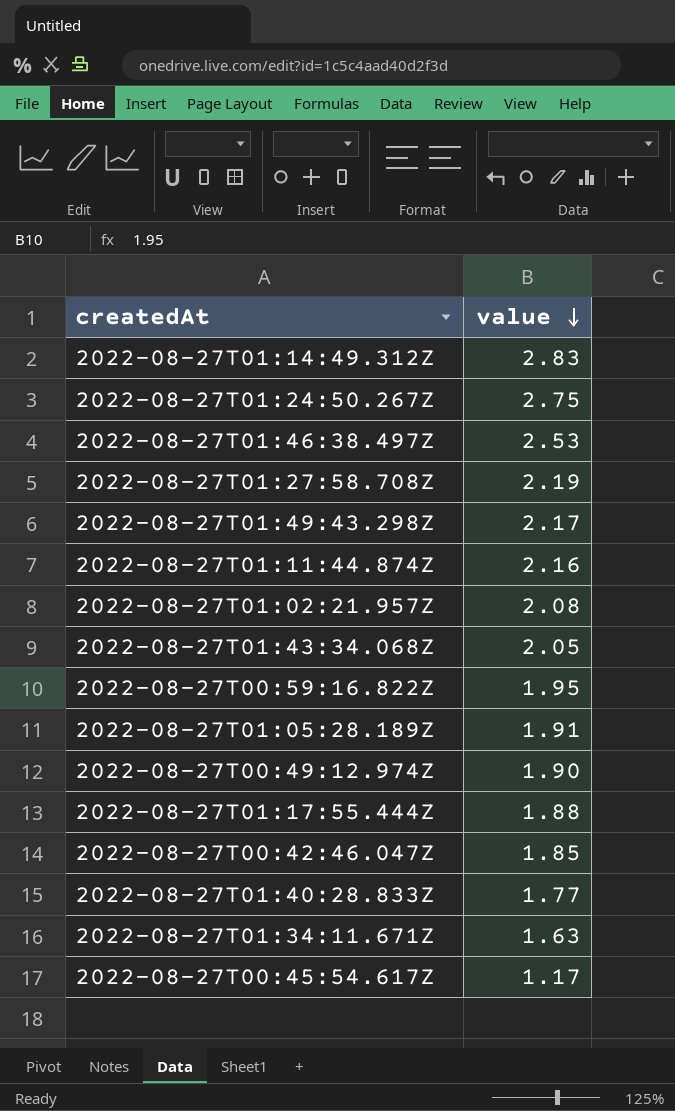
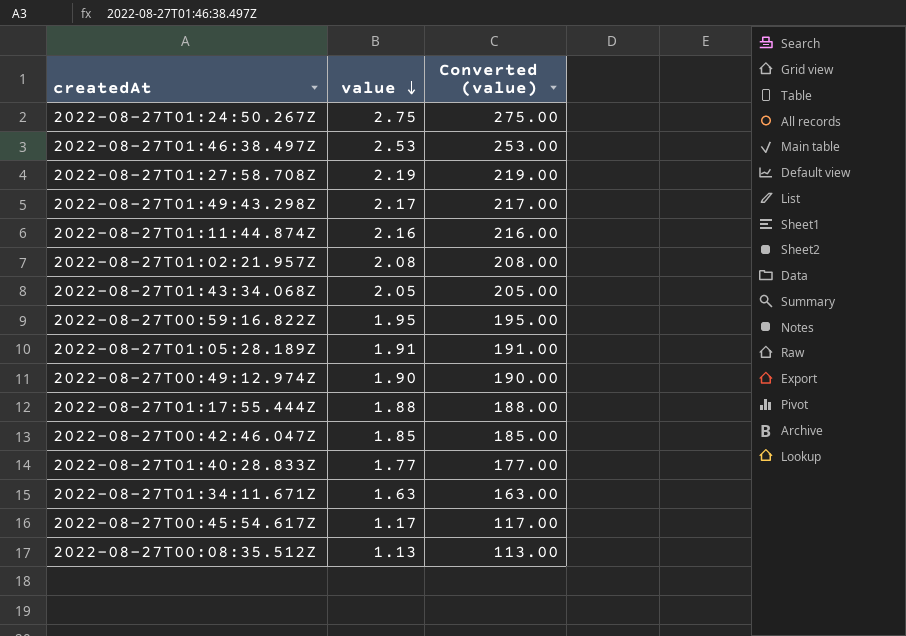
column Converted (value) | formula: none -> [value] * 100
row 2022-08-27T01:14:49.312Z: 2.83 -> none
row 2022-08-27T00:08:35.512Z: none -> 1.13 | 113.00

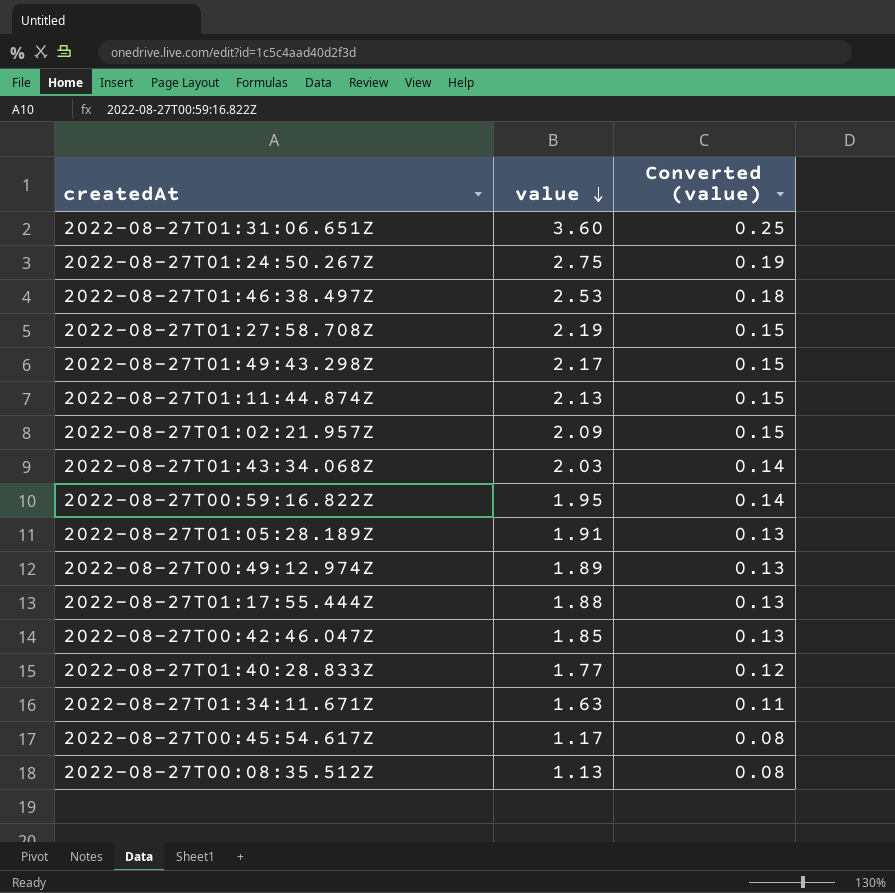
column Converted (value) | formula: [value] * 100 -> [value] * 0.07
row 2022-08-27T01:31:06.651Z: none -> 3.60 | 0.25
2022-08-27T01:11:44.874Z | value: 2.16 -> 2.13
2022-08-27T01:02:21.957Z | value: 2.08 -> 2.09
2022-08-27T01:43:34.068Z | value: 2.05 -> 2.03
2022-08-27T00:49:12.974Z | value: 1.90 -> 1.89

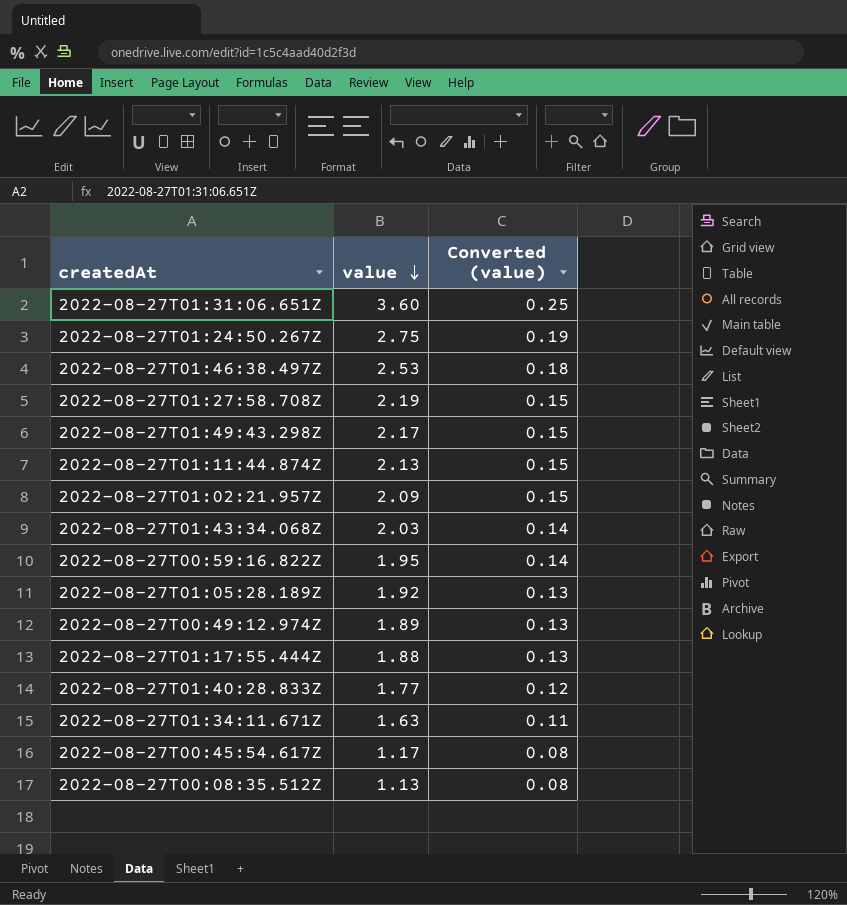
row 2022-08-27T00:42:46.047Z: 1.85 | 0.13 -> none
2022-08-27T01:05:28.189Z | value: 1.91 -> 1.92

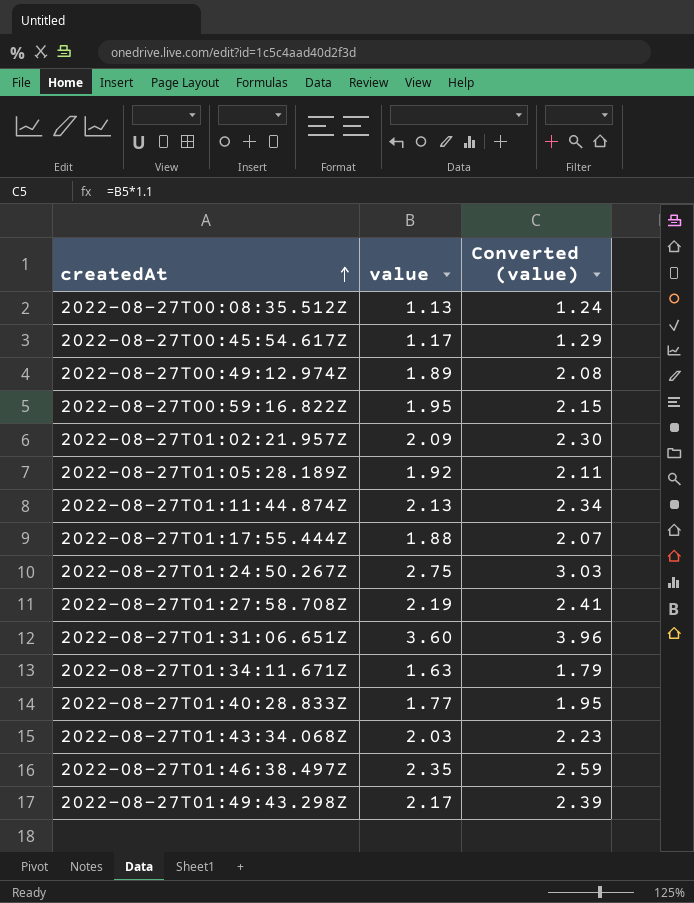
row order: value descending -> createdAt ascending
column Converted (value) | formula: [value] * 0.07 -> [value] * 1.1
2022-08-27T01:46:38.497Z | value: 2.53 -> 2.35

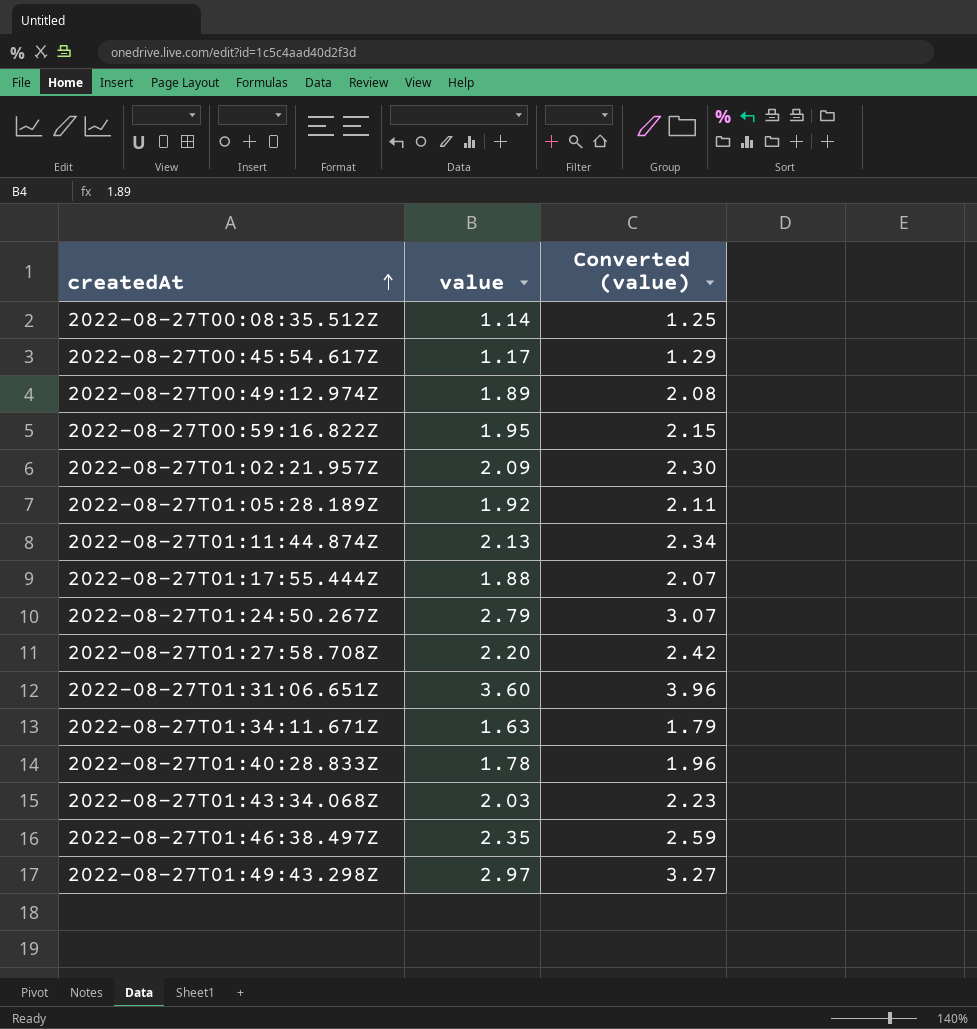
2022-08-27T00:08:35.512Z | value: 1.13 -> 1.14
2022-08-27T00:08:35.512Z | Converted (value): 1.24 -> 1.25
2022-08-27T01:24:50.267Z | value: 2.75 -> 2.79
2022-08-27T01:24:50.267Z | Converted (value): 3.03 -> 3.07
2022-08-27T01:27:58.708Z | value: 2.19 -> 2.20
2022-08-27T01:27:58.708Z | Converted (value): 2.41 -> 2.42
2022-08-27T01:40:28.833Z | value: 1.77 -> 1.78
2022-08-27T01:40:28.833Z | Converted (value): 1.95 -> 1.96
2022-08-27T01:49:43.298Z | value: 2.17 -> 2.97
2022-08-27T01:49:43.298Z | Converted (value): 2.39 -> 3.27

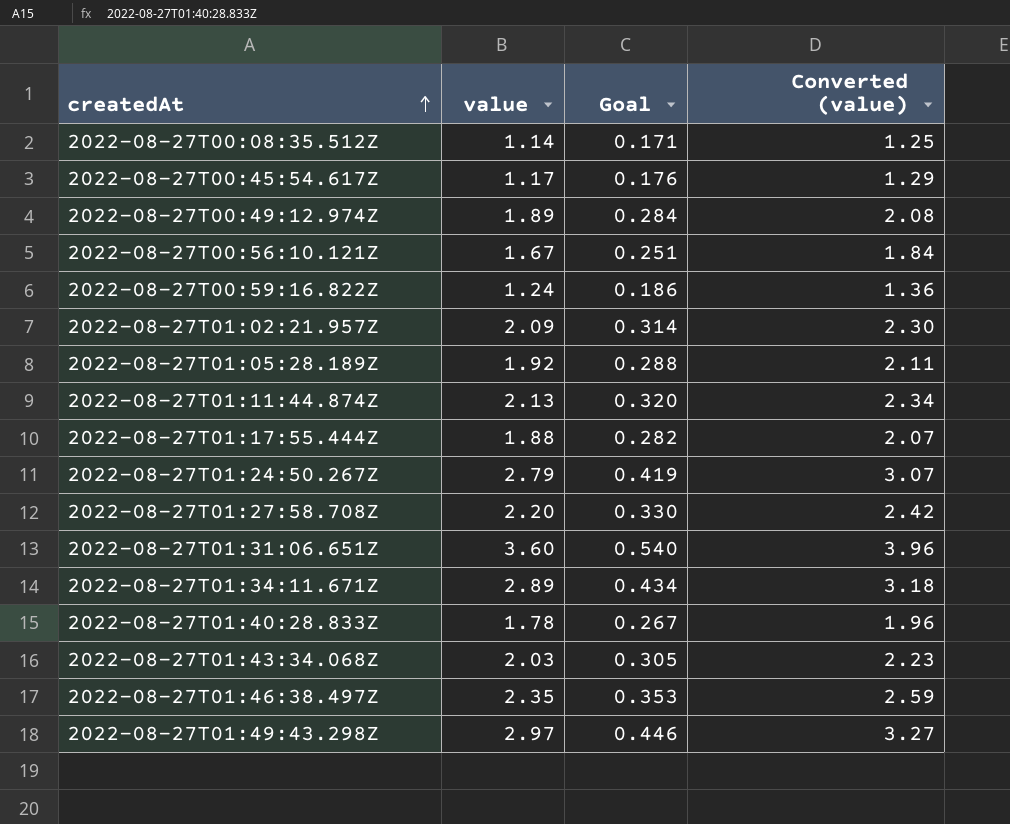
column Goal | formula: none -> [value] * 0.15
row 2022-08-27T00:56:10.121Z: none -> 1.67 | 0.251 | 1.84
2022-08-27T00:59:16.822Z | value: 1.95 -> 1.24
2022-08-27T00:59:16.822Z | Converted (value): 2.15 -> 1.36
2022-08-27T01:34:11.671Z | value: 1.63 -> 2.89
2022-08-27T01:34:11.671Z | Converted (value): 1.79 -> 3.18

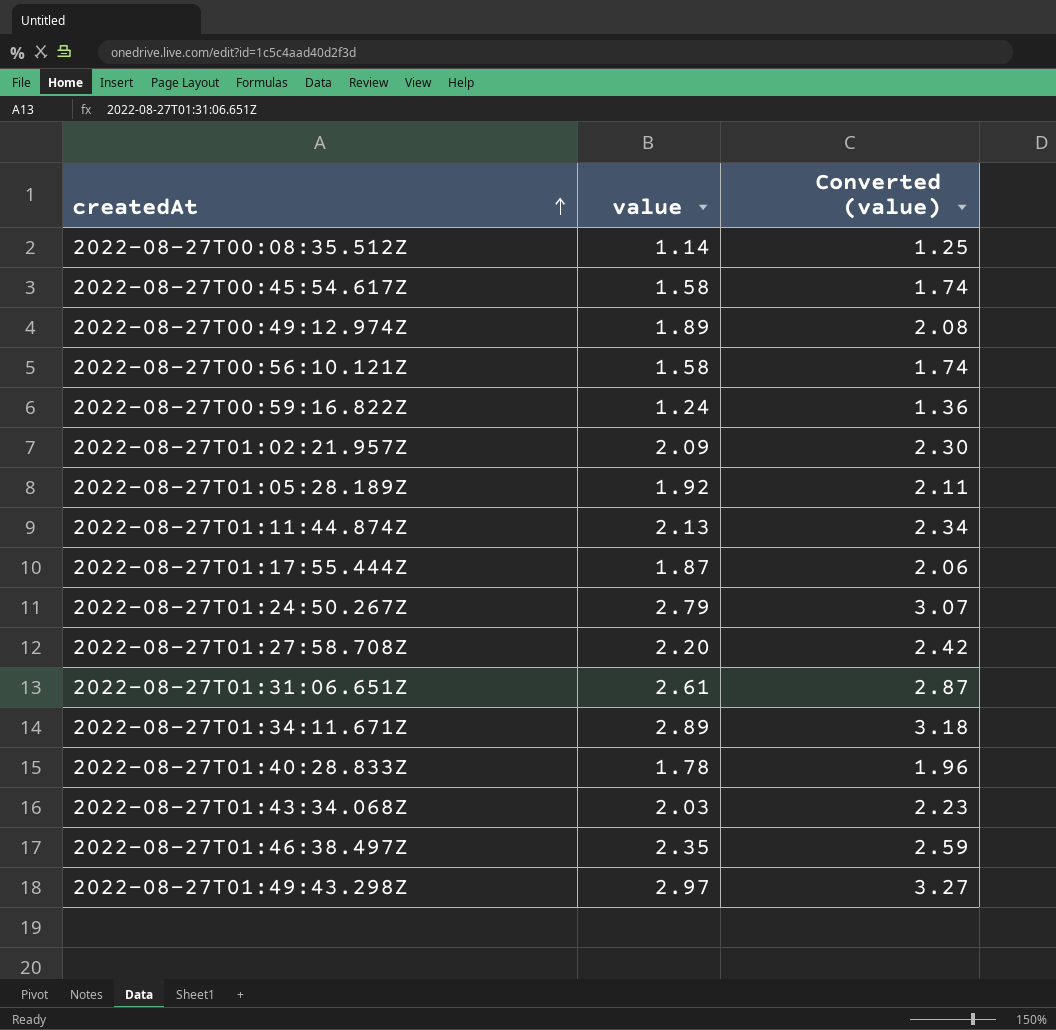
column Goal | formula: [value] * 0.15 -> none
2022-08-27T00:45:54.617Z | value: 1.17 -> 1.58
2022-08-27T00:45:54.617Z | Converted (value): 1.29 -> 1.74
2022-08-27T00:56:10.121Z | value: 1.67 -> 1.58
2022-08-27T00:56:10.121Z | Converted (value): 1.84 -> 1.74
2022-08-27T01:17:55.444Z | value: 1.88 -> 1.87
2022-08-27T01:17:55.444Z | Converted (value): 2.07 -> 2.06
2022-08-27T01:31:06.651Z | value: 3.60 -> 2.61
2022-08-27T01:31:06.651Z | Converted (value): 3.96 -> 2.87

